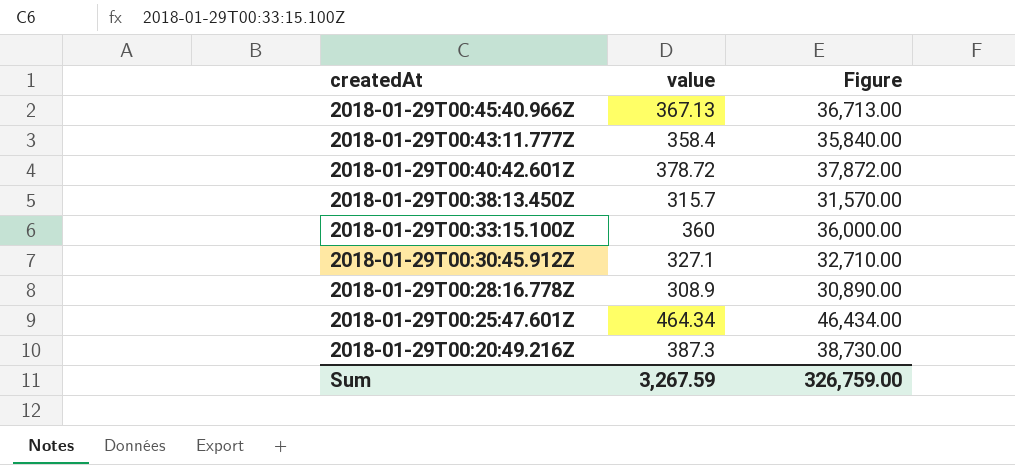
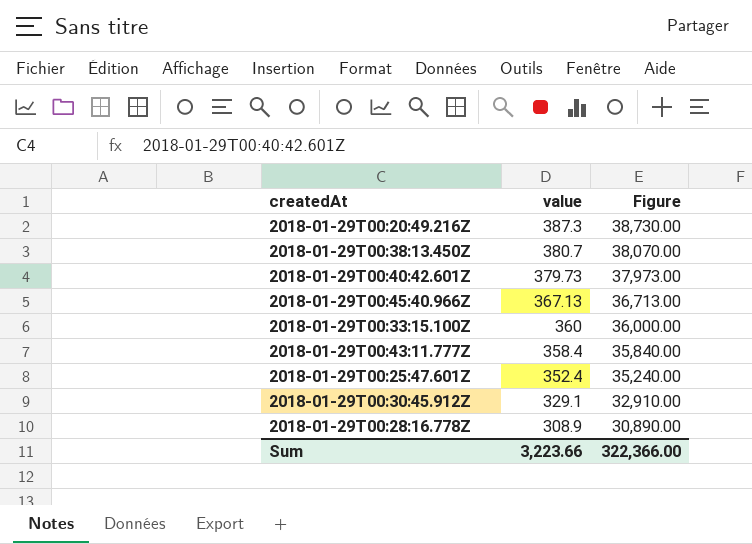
row order: createdAt descending -> value descending
2018-01-29T00:38:13.450Z | value: 315.7 -> 380.7
2018-01-29T00:38:13.450Z | Figure: 31,570.00 -> 38,070.00
2018-01-29T00:40:42.601Z | value: 378.72 -> 379.73
2018-01-29T00:40:42.601Z | Figure: 37,872.00 -> 37,973.00
2018-01-29T00:25:47.601Z | value: 464.34 -> 352.4
2018-01-29T00:25:47.601Z | Figure: 46,434.00 -> 35,240.00
2018-01-29T00:30:45.912Z | value: 327.1 -> 329.1
2018-01-29T00:30:45.912Z | Figure: 32,710.00 -> 32,910.00
Sum | value: 3,267.59 -> 3,223.66
Sum | Figure: 326,759.00 -> 322,366.00

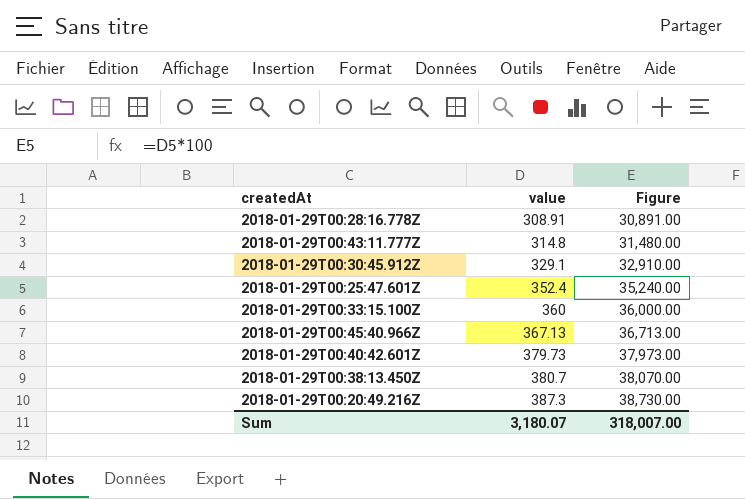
row order: value descending -> value ascending
2018-01-29T00:28:16.778Z | value: 308.9 -> 308.91
2018-01-29T00:28:16.778Z | Figure: 30,890.00 -> 30,891.00
2018-01-29T00:43:11.777Z | value: 358.4 -> 314.8
2018-01-29T00:43:11.777Z | Figure: 35,840.00 -> 31,480.00
Sum | value: 3,223.66 -> 3,180.07
Sum | Figure: 322,366.00 -> 318,007.00

